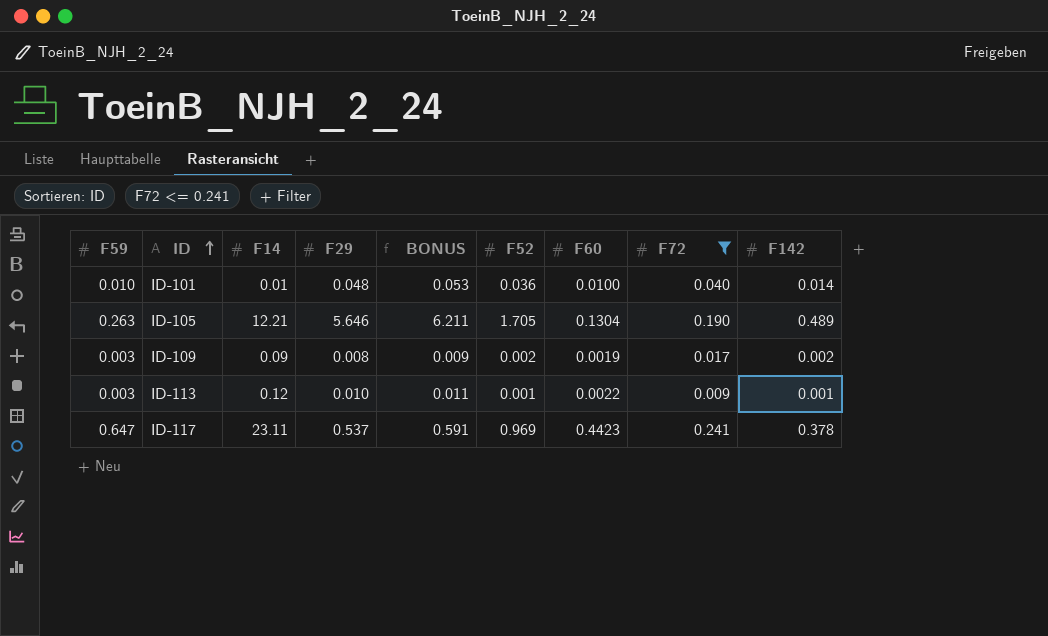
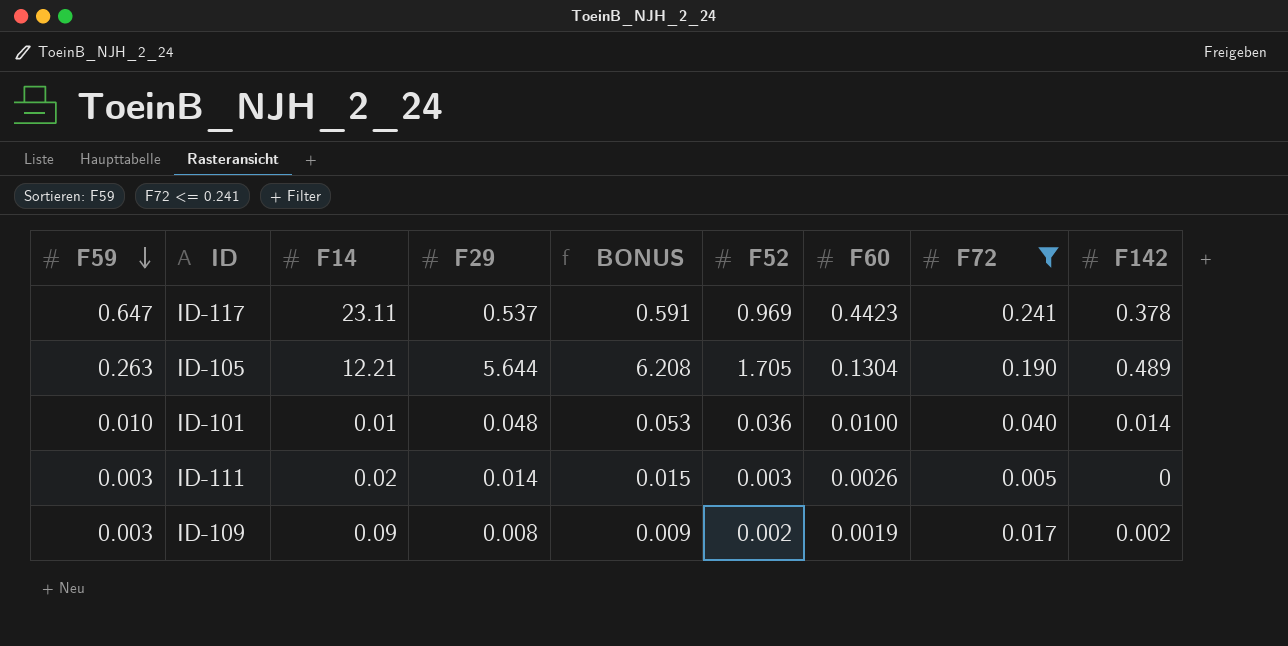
row order: ID ascending -> F59 descending
row ID-113: 0.003 | 0.12 | 0.010 | 0.011 | 0.001 | 0.0022 | 0.009 | 0.001 -> none
ID-105 | F29: 5.646 -> 5.644
ID-105 | BONUS: 6.211 -> 6.208
row ID-111: none -> 0.003 | 0.02 | 0.014 | 0.015 | 0.003 | 0.0026 | 0.005 | 0

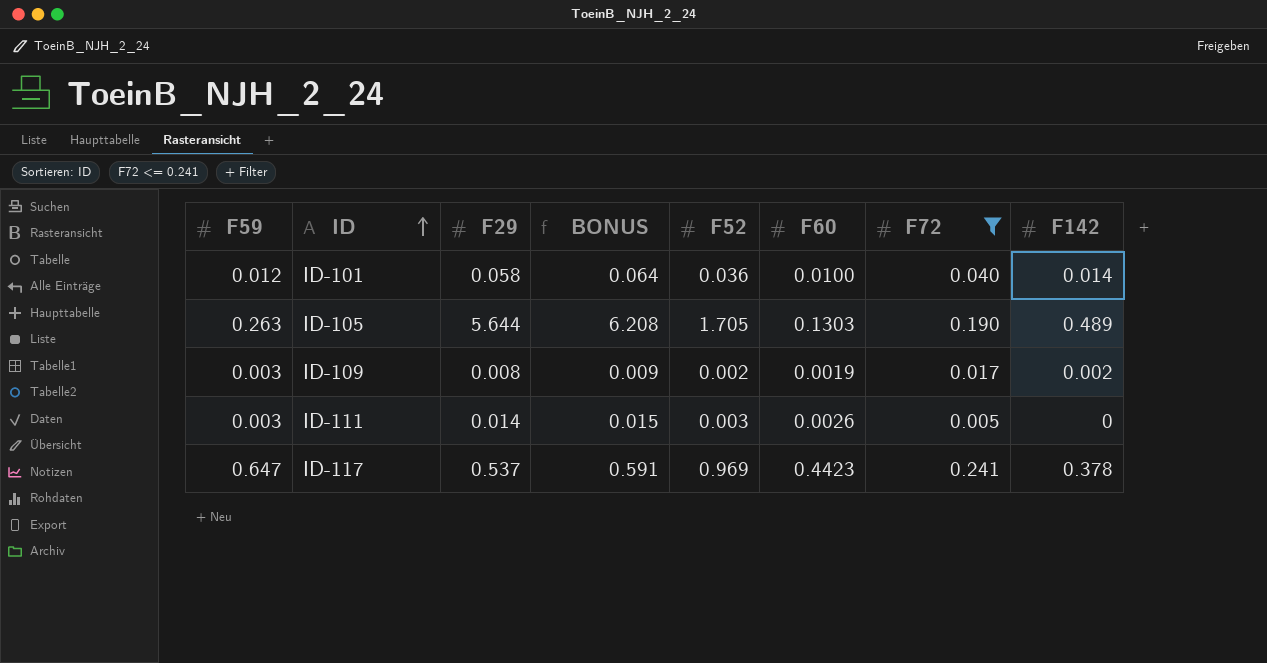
row order: F59 descending -> ID ascending
column F14 | position: 3 -> none
ID-101 | F59: 0.010 -> 0.012
ID-101 | F29: 0.048 -> 0.058
ID-101 | BONUS: 0.053 -> 0.064
ID-105 | F60: 0.1304 -> 0.1303

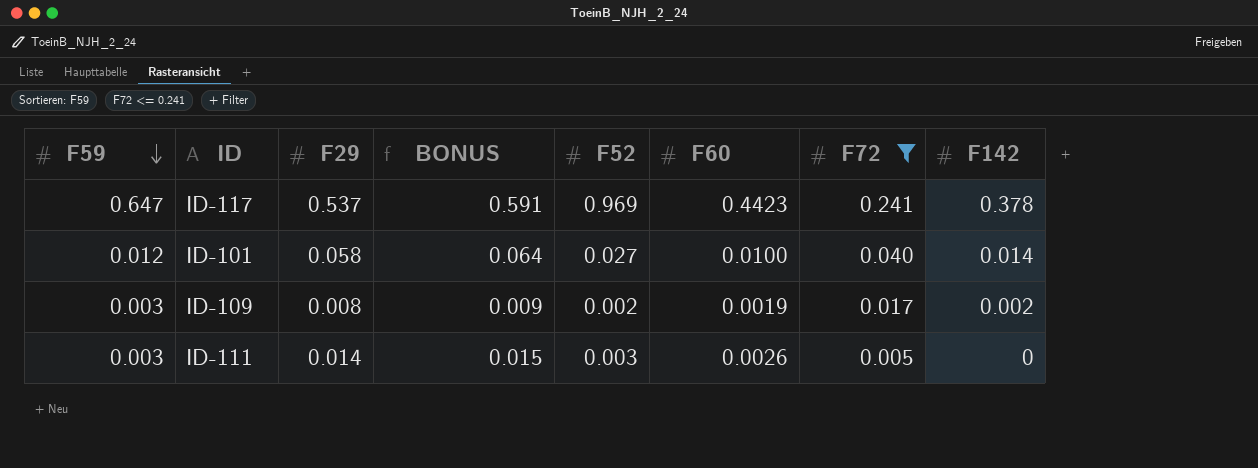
row order: ID ascending -> F59 descending
row ID-105: 0.263 | 5.644 | 6.208 | 1.705 | 0.1303 | 0.190 | 0.489 -> none
ID-101 | F52: 0.036 -> 0.027

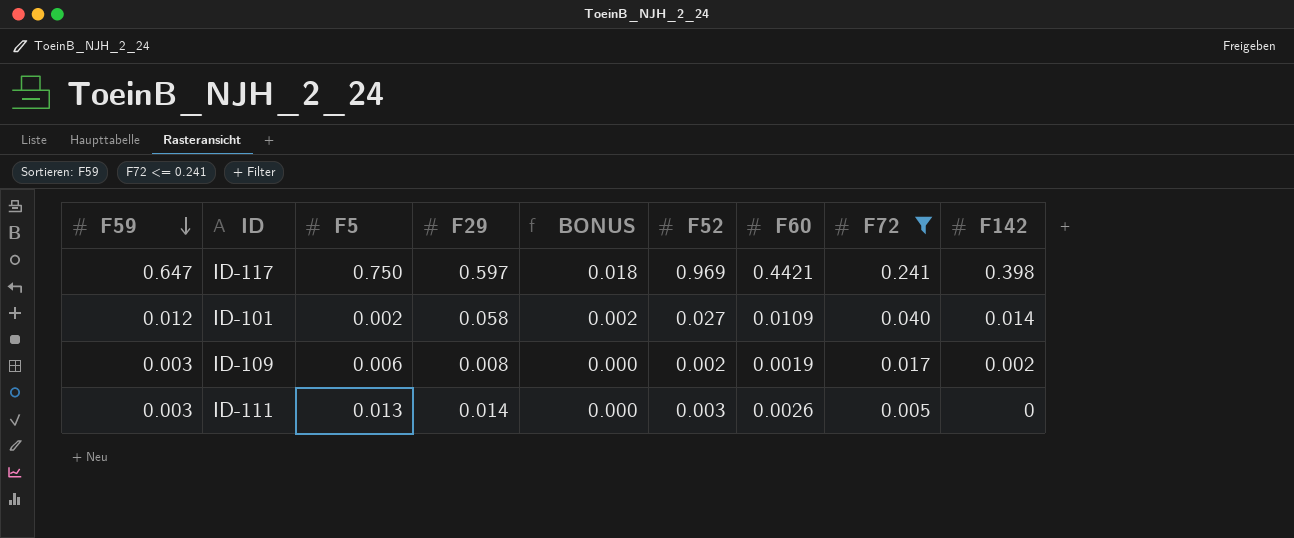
column F5 | position: none -> 3
column BONUS | formula: [F29] * 1.1 -> [F29] * 0.03
ID-117 | F29: 0.537 -> 0.597
ID-117 | F60: 0.4423 -> 0.4421
ID-117 | F142: 0.378 -> 0.398
ID-101 | F60: 0.0100 -> 0.0109

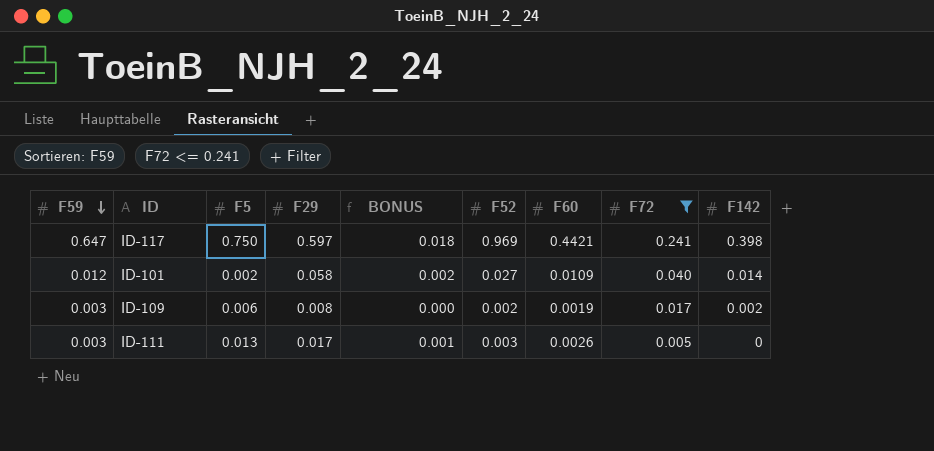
ID-111 | F29: 0.014 -> 0.017
ID-111 | BONUS: 0.000 -> 0.001

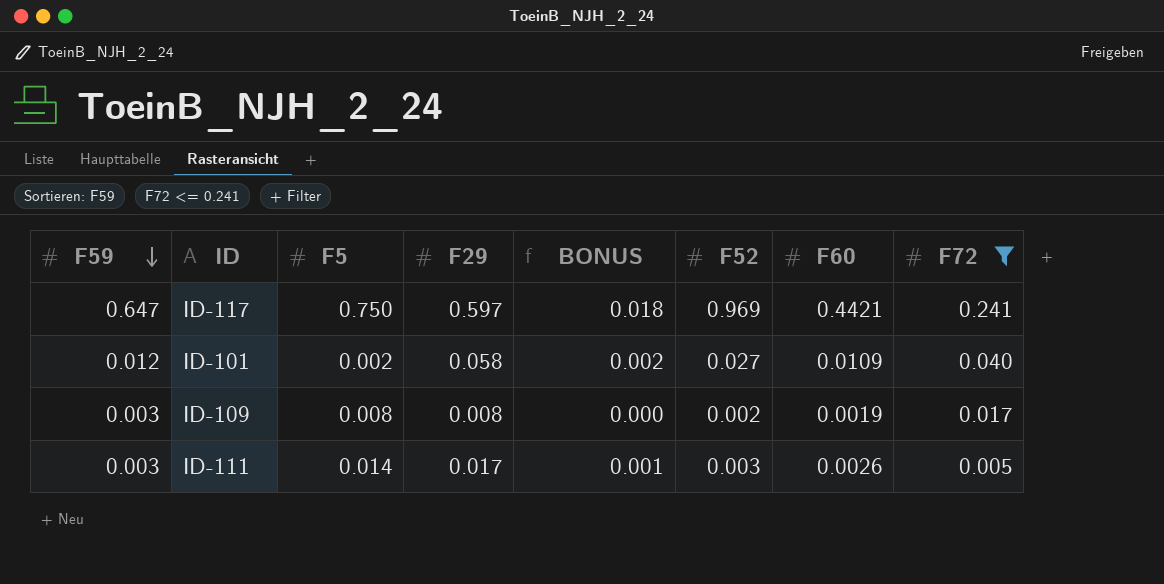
column F142 | position: 9 -> none
ID-109 | F5: 0.006 -> 0.008
ID-111 | F5: 0.013 -> 0.014

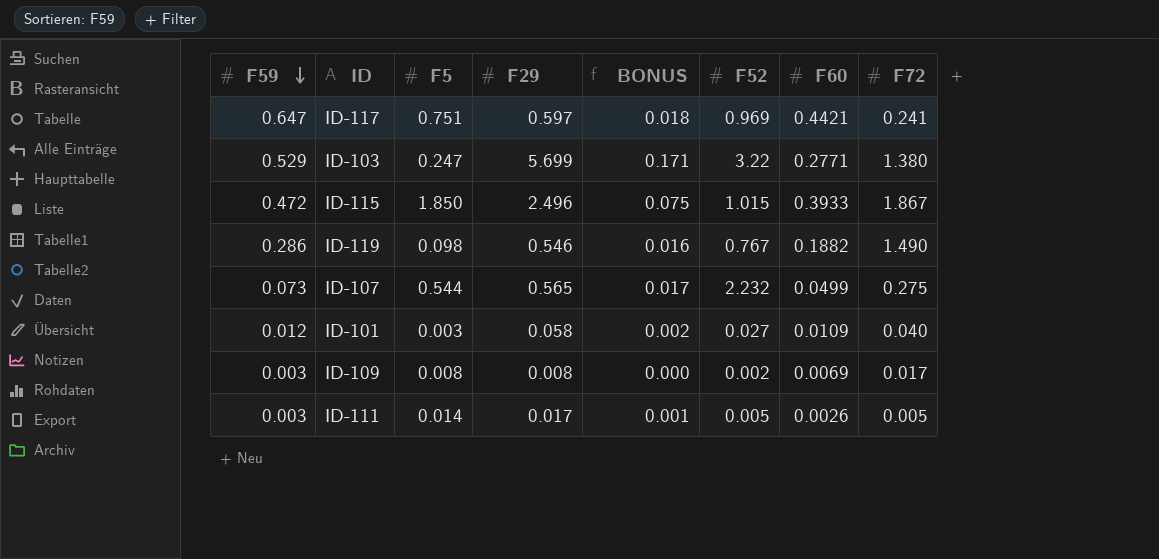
filter: F72 <= 0.241 -> none
ID-117 | F5: 0.750 -> 0.751
ID-101 | F5: 0.002 -> 0.003
ID-109 | F60: 0.0019 -> 0.0069
ID-111 | F52: 0.003 -> 0.005

